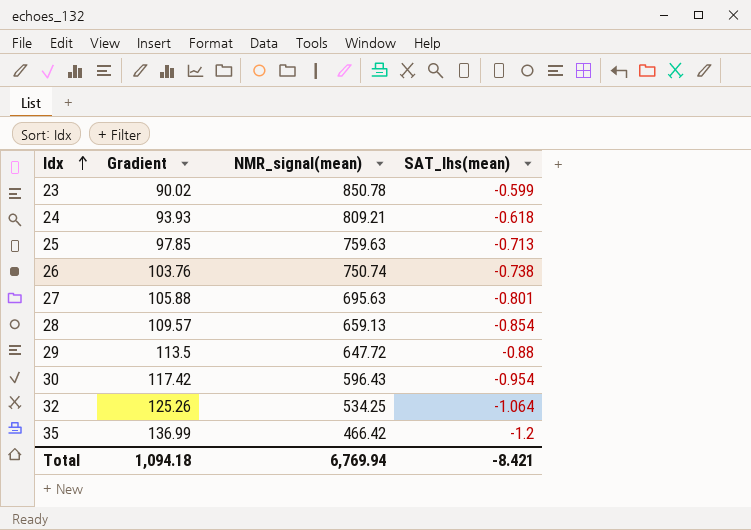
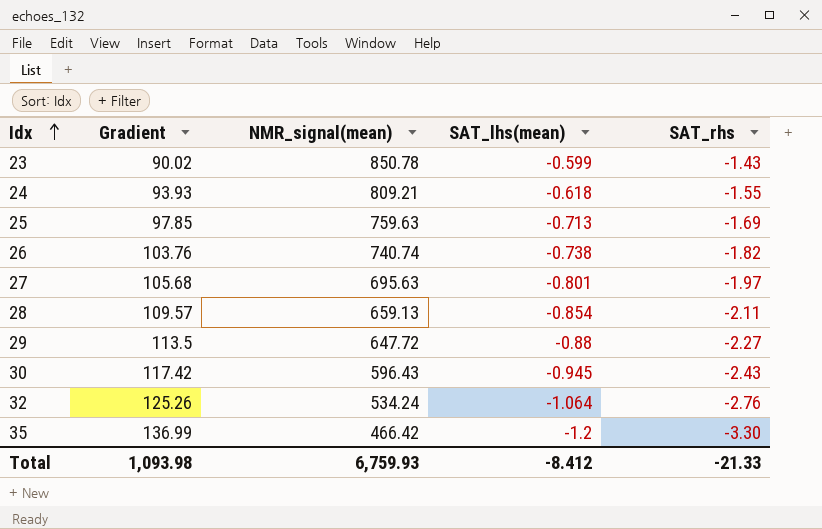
column SAT_rhs | position: none -> 5
26 | NMR_signal(mean): 750.74 -> 740.74
27 | Gradient: 105.88 -> 105.68
30 | SAT_lhs(mean): -0.954 -> -0.945
32 | NMR_signal(mean): 534.25 -> 534.24
Total | Gradient: 1,094.18 -> 1,093.98
Total | NMR_signal(mean): 6,769.94 -> 6,759.93
Total | SAT_lhs(mean): -8.421 -> -8.412

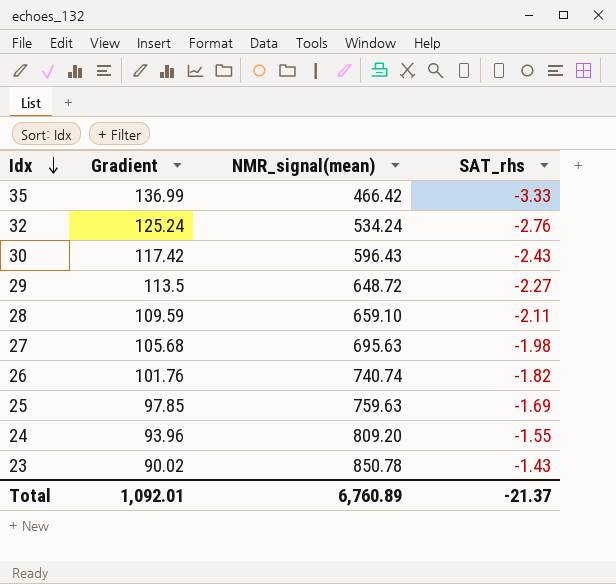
row order: Idx ascending -> Idx descending
column SAT_lhs(mean) | position: 4 -> none
35 | SAT_rhs: -3.30 -> -3.33
32 | Gradient: 125.26 -> 125.24
29 | NMR_signal(mean): 647.72 -> 648.72
28 | Gradient: 109.57 -> 109.59
28 | NMR_signal(mean): 659.13 -> 659.10
27 | SAT_rhs: -1.97 -> -1.98
26 | Gradient: 103.76 -> 101.76
24 | Gradient: 93.93 -> 93.96
24 | NMR_signal(mean): 809.21 -> 809.20
Total | Gradient: 1,093.98 -> 1,092.01
Total | NMR_signal(mean): 6,759.93 -> 6,760.89
Total | SAT_rhs: -21.33 -> -21.37

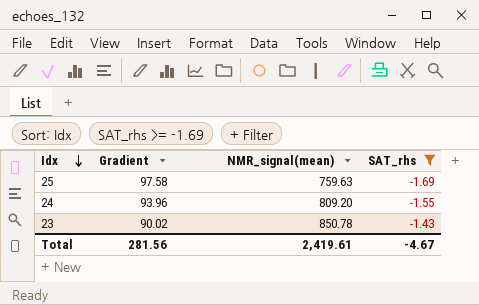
filter: none -> SAT_rhs >= -1.69
25 | Gradient: 97.85 -> 97.58
Total | Gradient: 1,092.01 -> 281.56
Total | NMR_signal(mean): 6,760.89 -> 2,419.61
Total | SAT_rhs: -21.37 -> -4.67

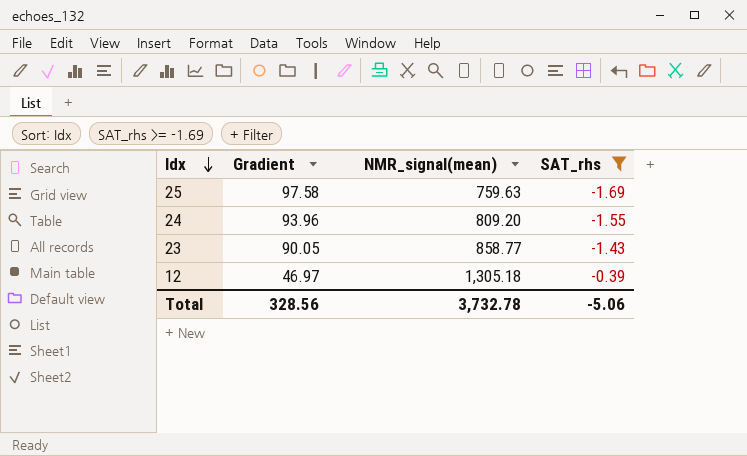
23 | Gradient: 90.02 -> 90.05
23 | NMR_signal(mean): 850.78 -> 858.77
row 12: none -> 46.97 | 1,305.18 | -0.39
Total | Gradient: 281.56 -> 328.56
Total | NMR_signal(mean): 2,419.61 -> 3,732.78
Total | SAT_rhs: -4.67 -> -5.06

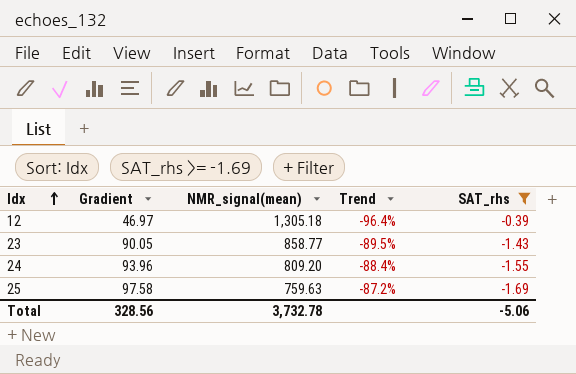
row order: Idx descending -> Idx ascending
column Trend | formula: none -> ([Gradient] - [NMR_signal(mean)]) / [NMR_signal(mean)]

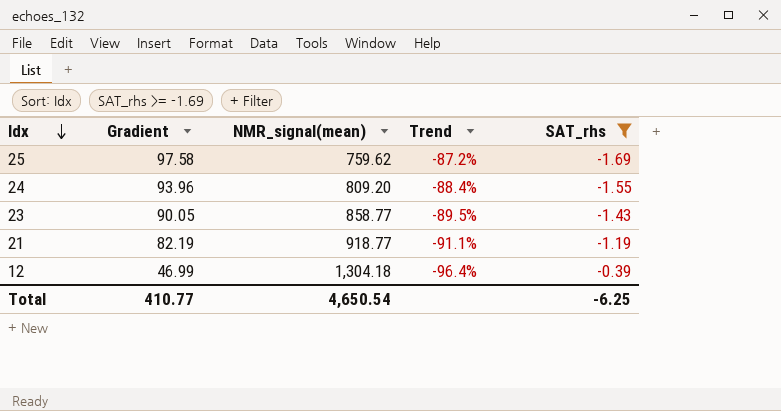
row order: Idx ascending -> Idx descending
25 | NMR_signal(mean): 759.63 -> 759.62
row 21: none -> 82.19 | 918.77 | -91.1% | -1.19
12 | Gradient: 46.97 -> 46.99
12 | NMR_signal(mean): 1,305.18 -> 1,304.18
Total | Gradient: 328.56 -> 410.77
Total | NMR_signal(mean): 3,732.78 -> 4,650.54
Total | SAT_rhs: -5.06 -> -6.25

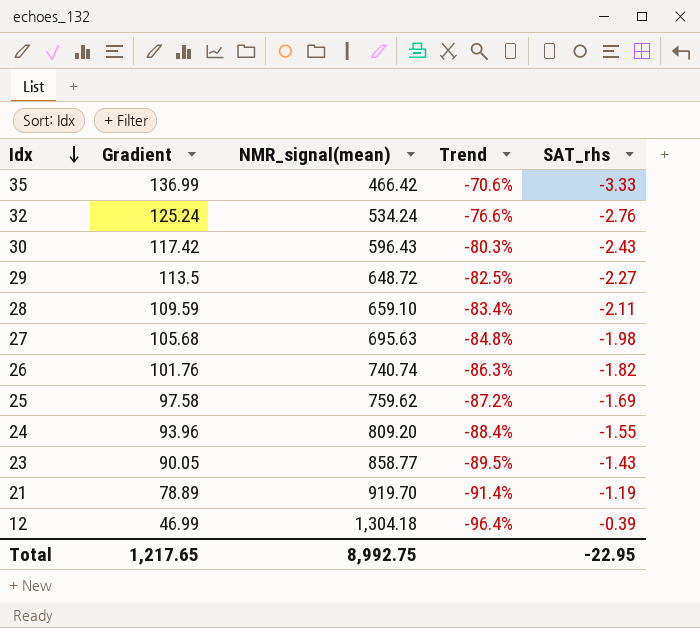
filter: SAT_rhs >= -1.69 -> none
21 | Gradient: 82.19 -> 78.89
21 | NMR_signal(mean): 918.77 -> 919.70
21 | Trend: -91.1% -> -91.4%
Total | Gradient: 410.77 -> 1,217.65
Total | NMR_signal(mean): 4,650.54 -> 8,992.75
Total | SAT_rhs: -6.25 -> -22.95

